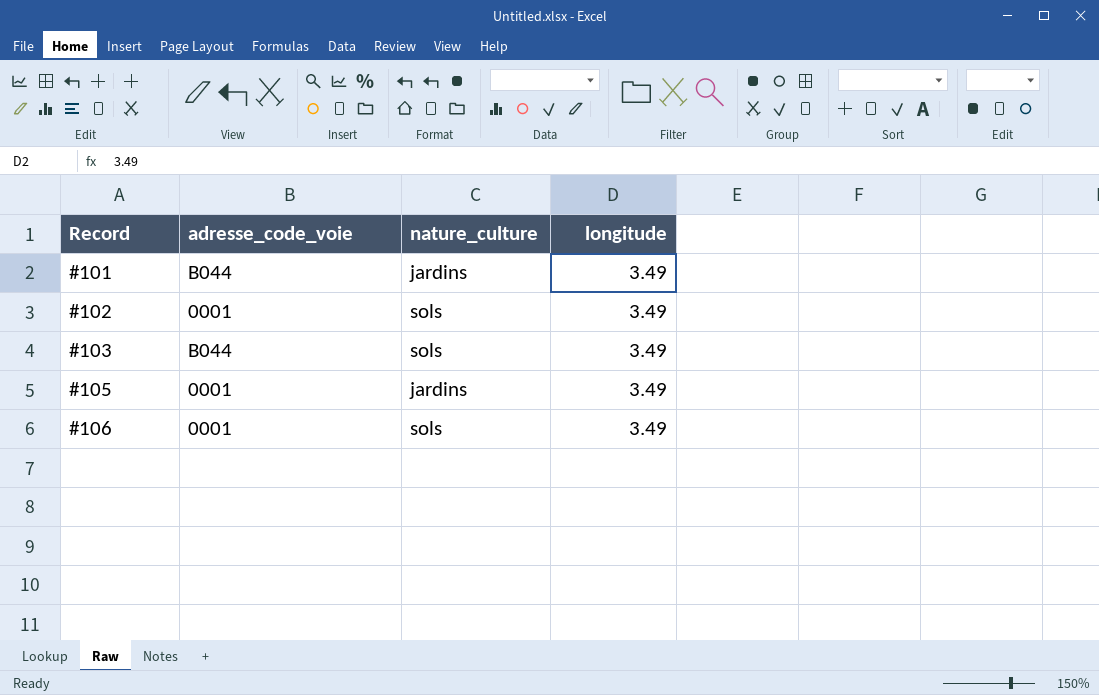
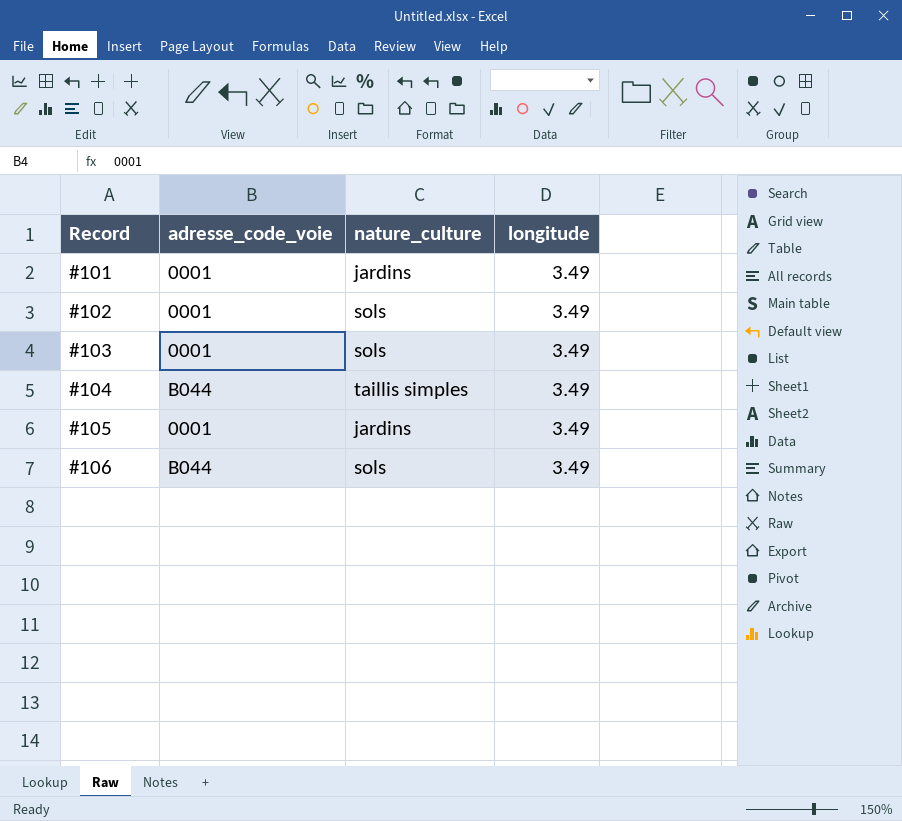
#101 | adresse_code_voie: B044 -> 0001
#103 | adresse_code_voie: B044 -> 0001
row #104: none -> B044 | taillis simples | 3.49
#106 | adresse_code_voie: 0001 -> B044

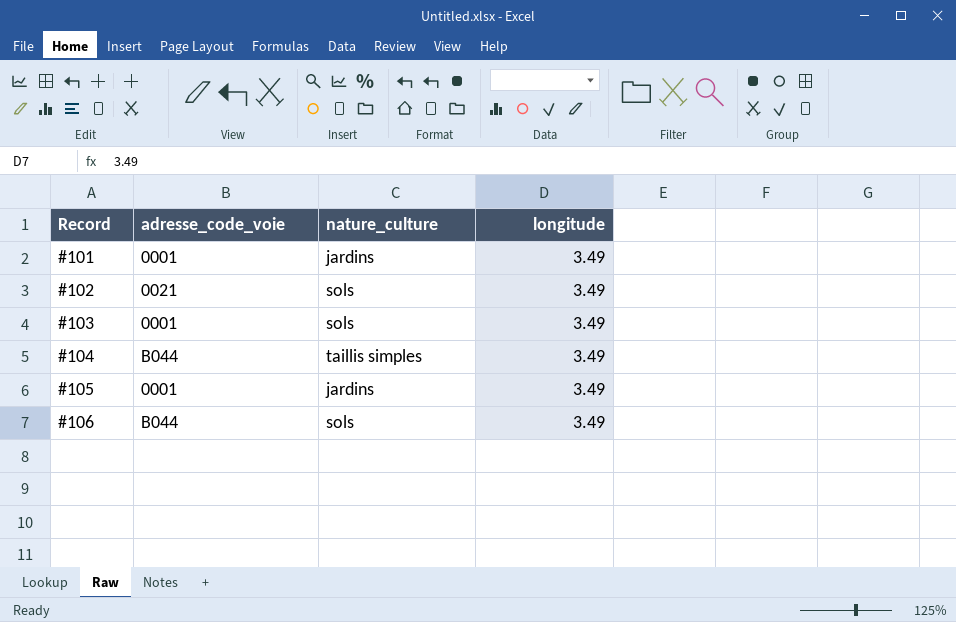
#102 | adresse_code_voie: 0001 -> 0021

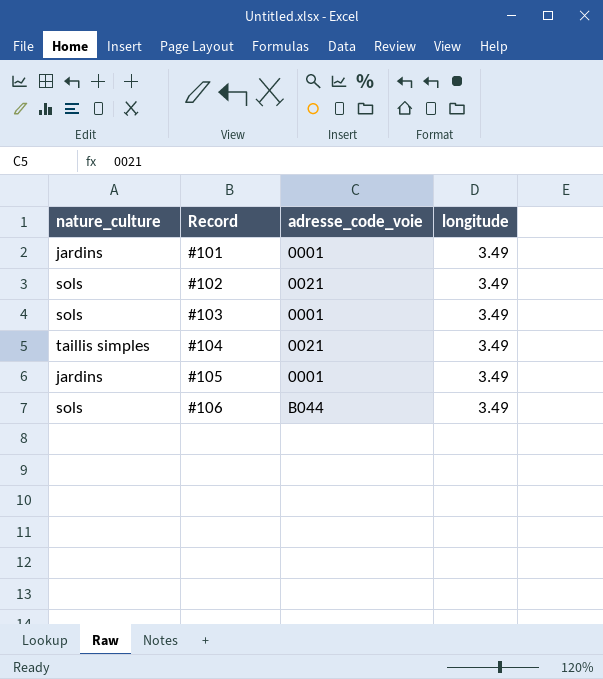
column nature_culture | position: 3 -> 1
#104 | adresse_code_voie: B044 -> 0021

